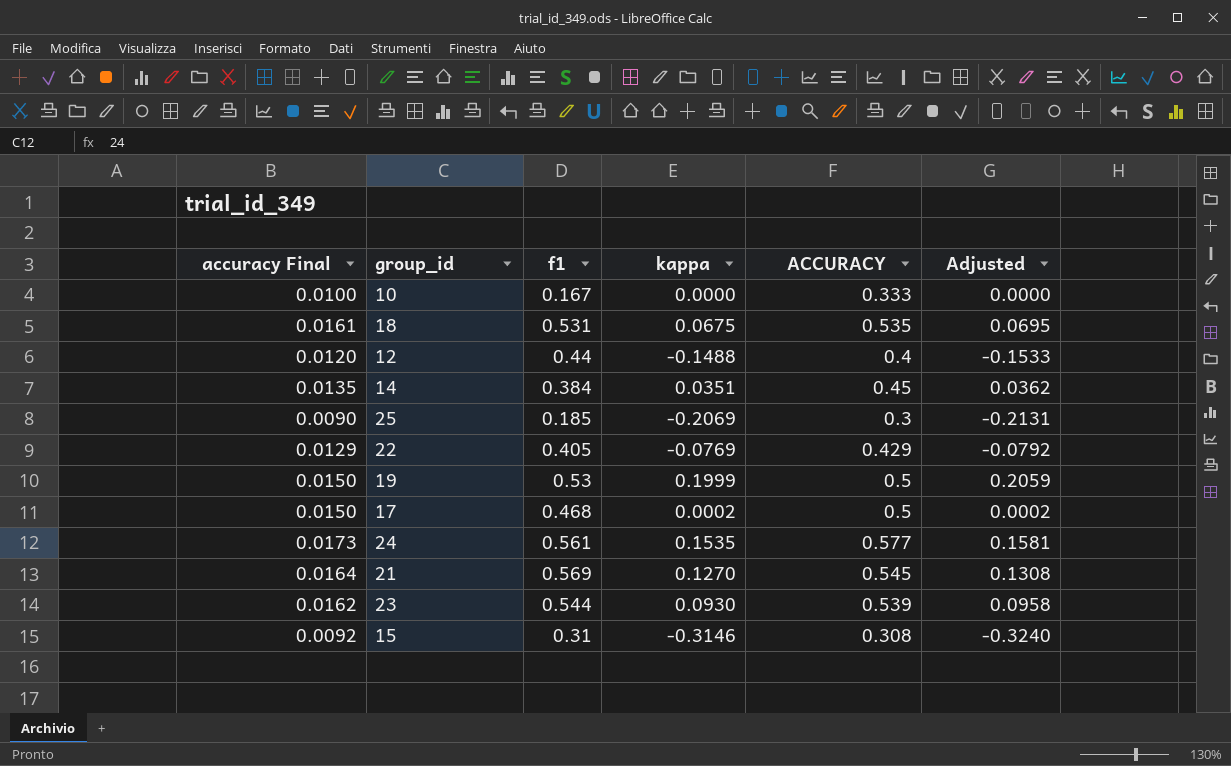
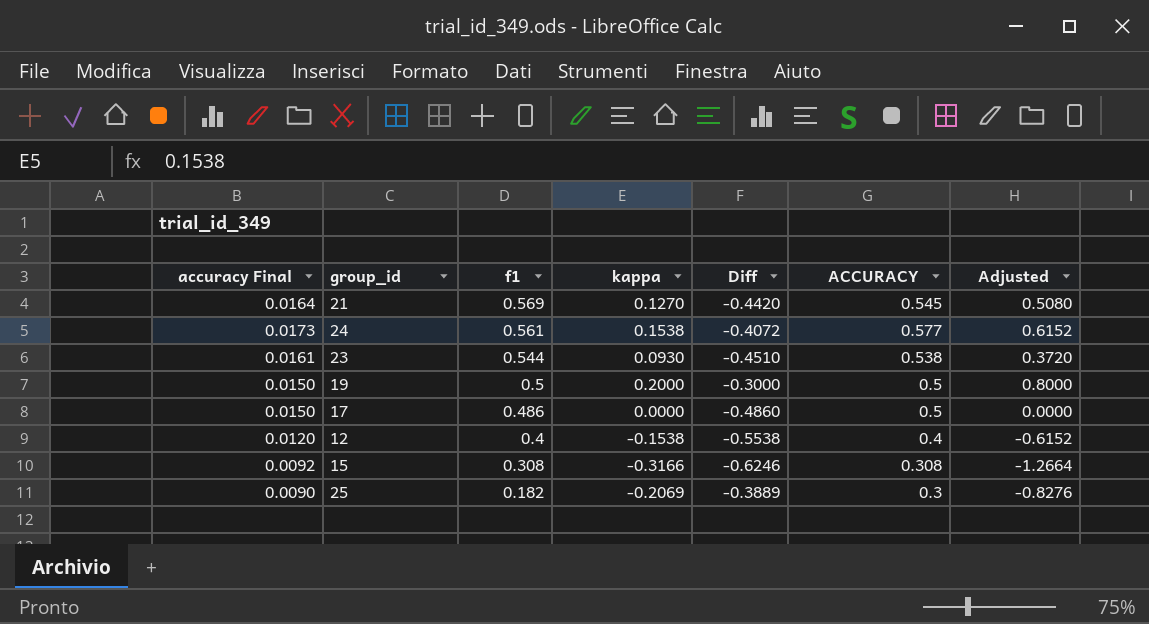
row order: none -> f1 descending
column Diff | formula: none -> [kappa] - [f1]
column Adjusted | formula: [kappa] * 1.03 -> [kappa] * 4
row 10: 0.0100 | 0.167 | 0.0000 | 0.333 | 0.0000 -> none
row 18: 0.0161 | 0.531 | 0.0675 | 0.535 | 0.0695 -> none
row 14: 0.0135 | 0.384 | 0.0351 | 0.45 | 0.0362 -> none
row 22: 0.0129 | 0.405 | -0.0769 | 0.429 | -0.0792 -> none
24 | kappa: 0.1535 -> 0.1538
23 | accuracy Final: 0.0162 -> 0.0161
23 | ACCURACY: 0.539 -> 0.538
19 | f1: 0.53 -> 0.5
19 | kappa: 0.1999 -> 0.2000
17 | f1: 0.468 -> 0.486
17 | kappa: 0.0002 -> 0.0000
12 | f1: 0.44 -> 0.4
12 | kappa: -0.1488 -> -0.1538
15 | f1: 0.31 -> 0.308
15 | kappa: -0.3146 -> -0.3166
25 | f1: 0.185 -> 0.182

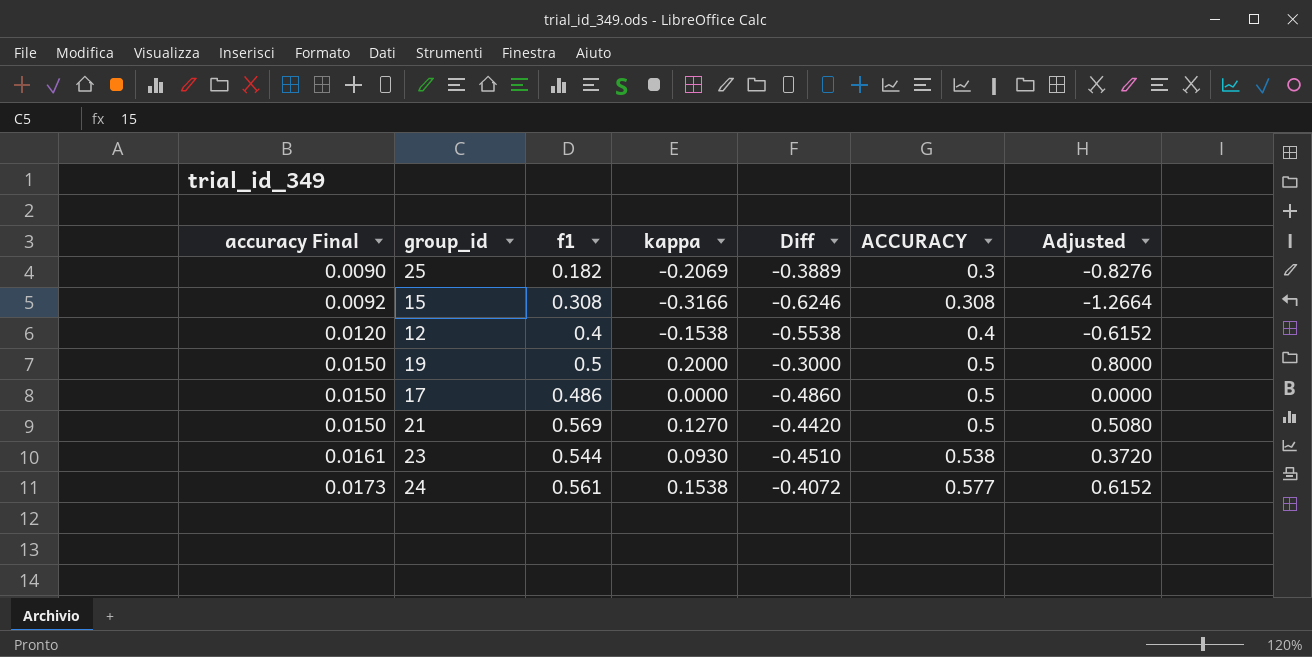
row order: f1 descending -> accuracy Final ascending
21 | accuracy Final: 0.0164 -> 0.0150
21 | ACCURACY: 0.545 -> 0.5

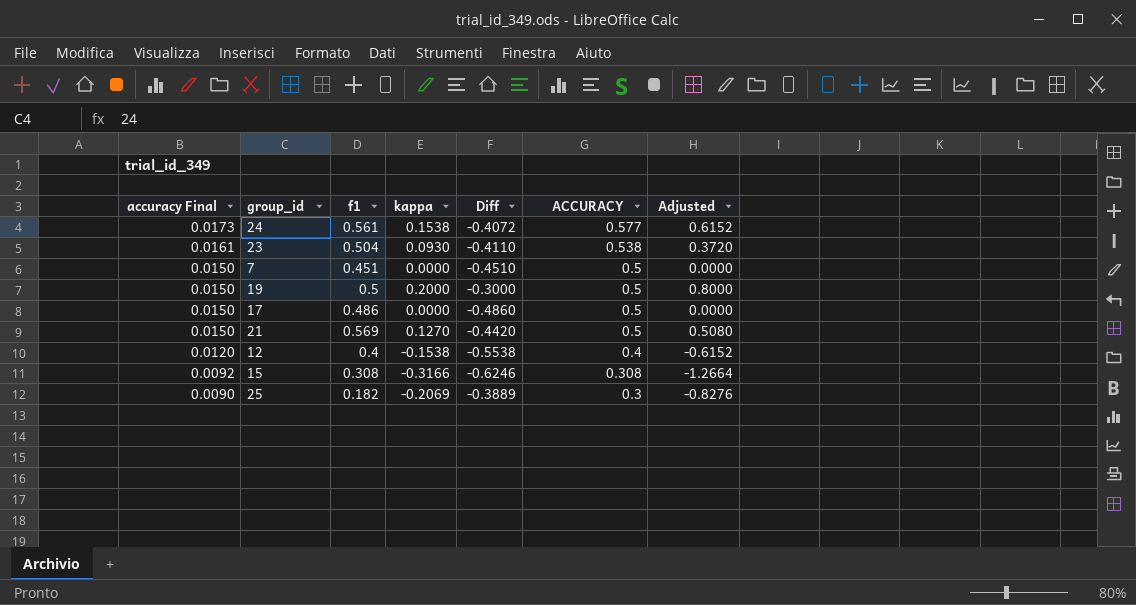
row order: accuracy Final ascending -> accuracy Final descending
23 | f1: 0.544 -> 0.504
23 | Diff: -0.4510 -> -0.4110
row 7: none -> 0.0150 | 0.451 | 0.0000 | -0.4510 | 0.5 | 0.0000

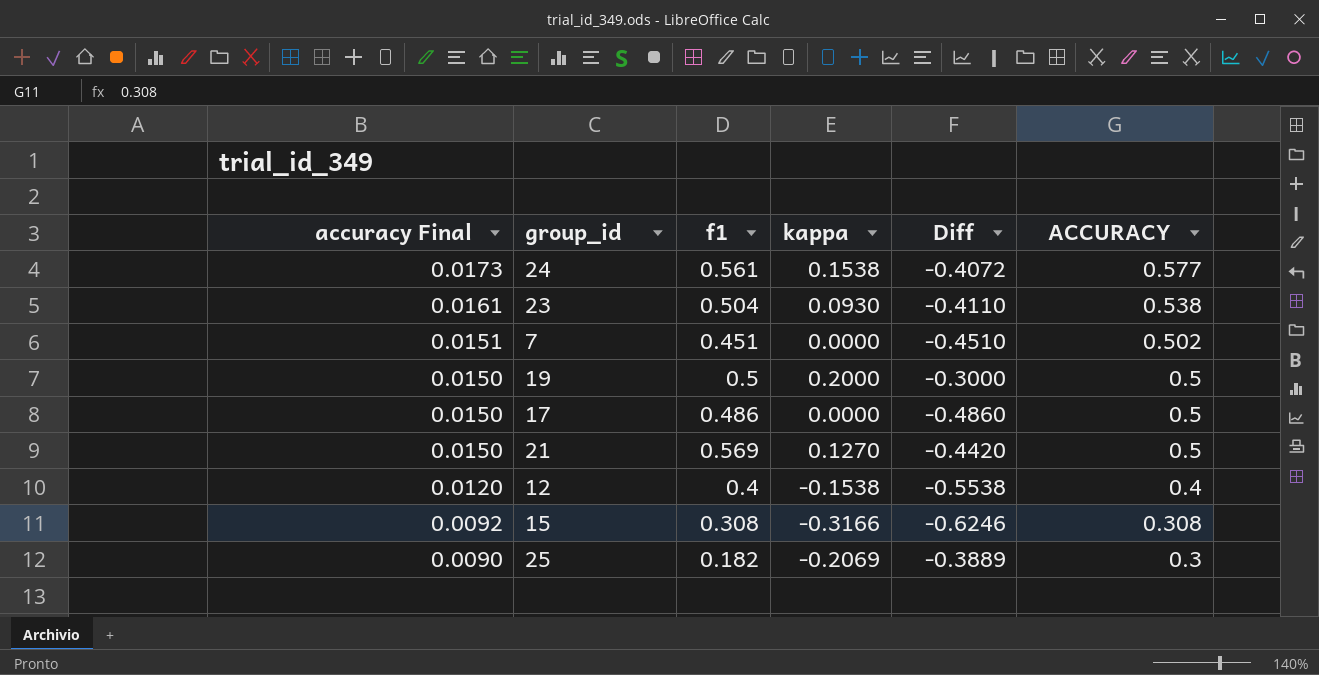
column Adjusted | formula: [kappa] * 4 -> none
7 | accuracy Final: 0.0150 -> 0.0151
7 | ACCURACY: 0.5 -> 0.502

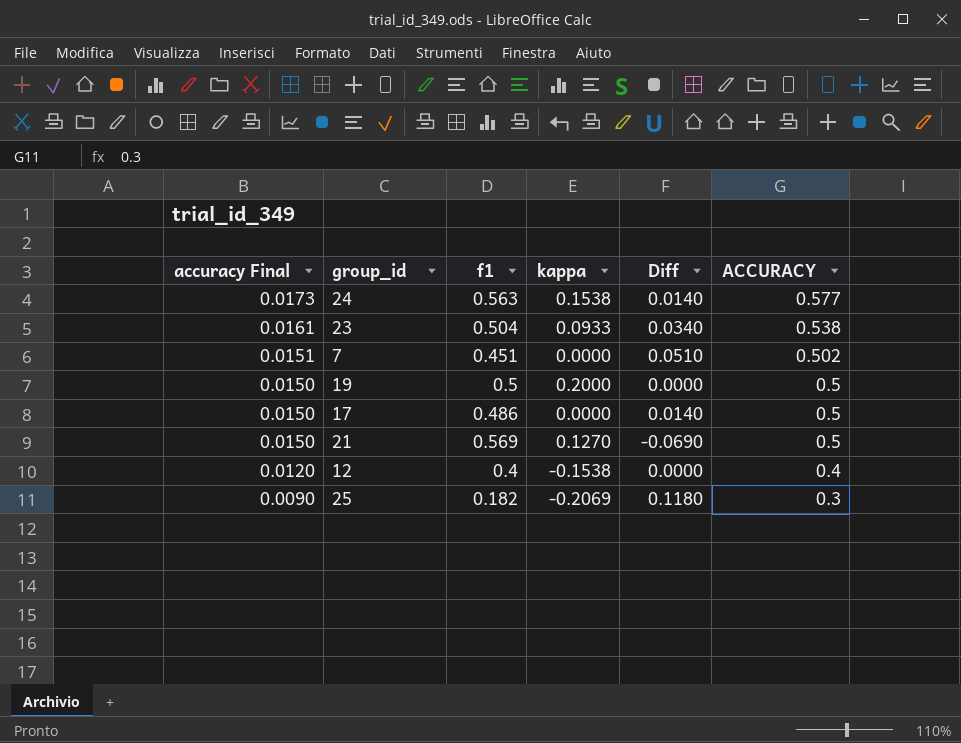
column Diff | formula: [kappa] - [f1] -> [ACCURACY] - [f1]
row 15: 0.0092 | 0.308 | -0.3166 | -0.6246 | 0.308 -> none
24 | f1: 0.561 -> 0.563
23 | kappa: 0.0930 -> 0.0933

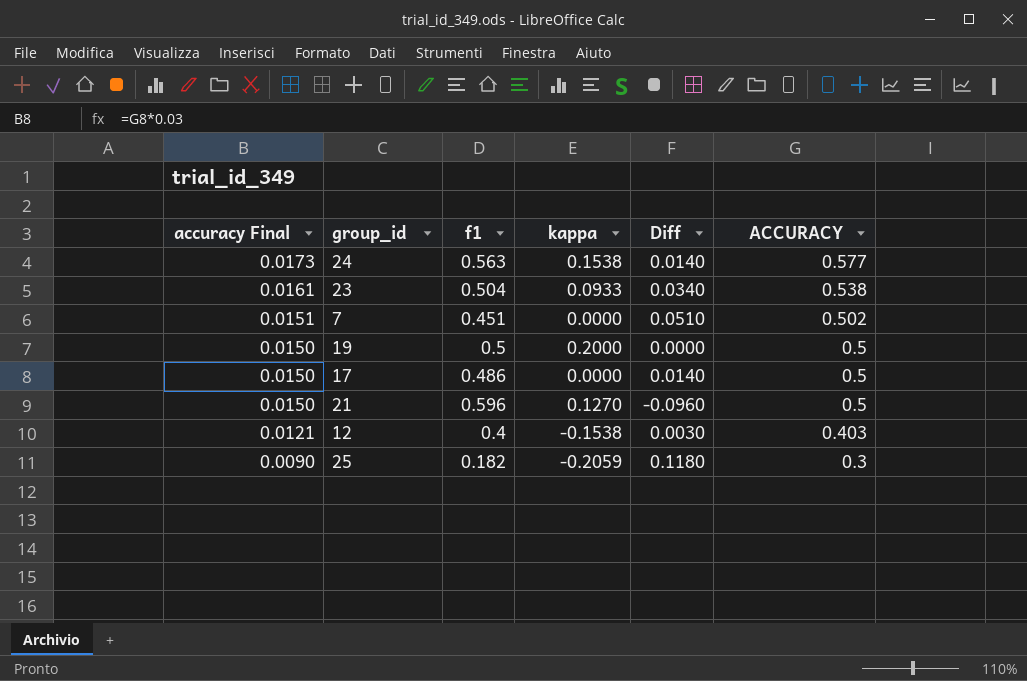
21 | f1: 0.569 -> 0.596
21 | Diff: -0.0690 -> -0.0960
12 | accuracy Final: 0.0120 -> 0.0121
12 | Diff: 0.0000 -> 0.0030
12 | ACCURACY: 0.4 -> 0.403
25 | kappa: -0.2069 -> -0.2059

